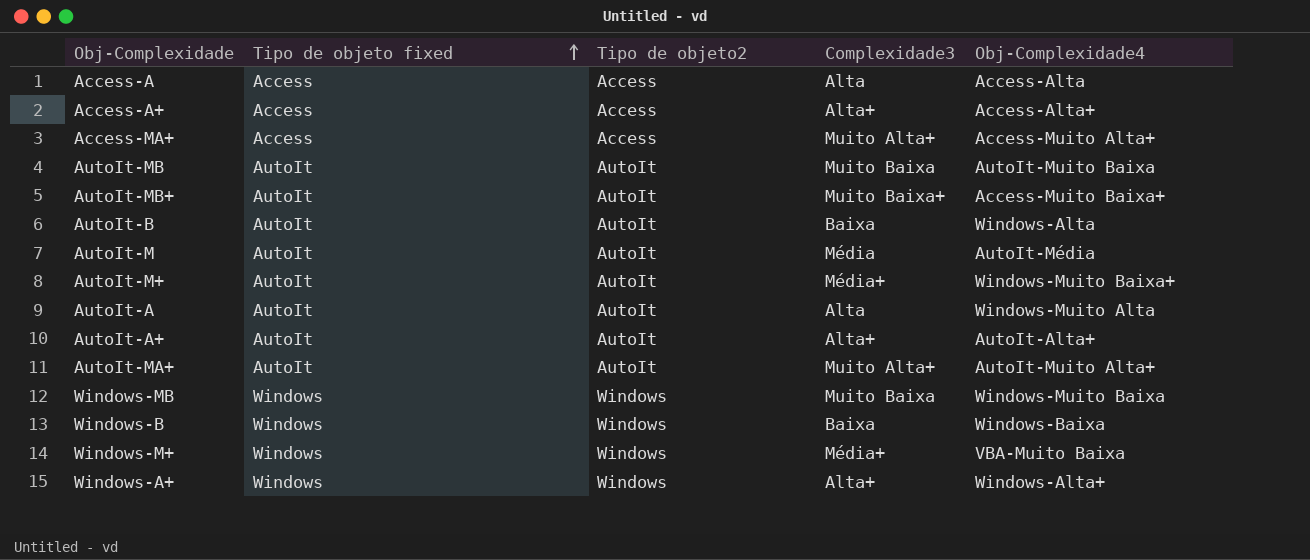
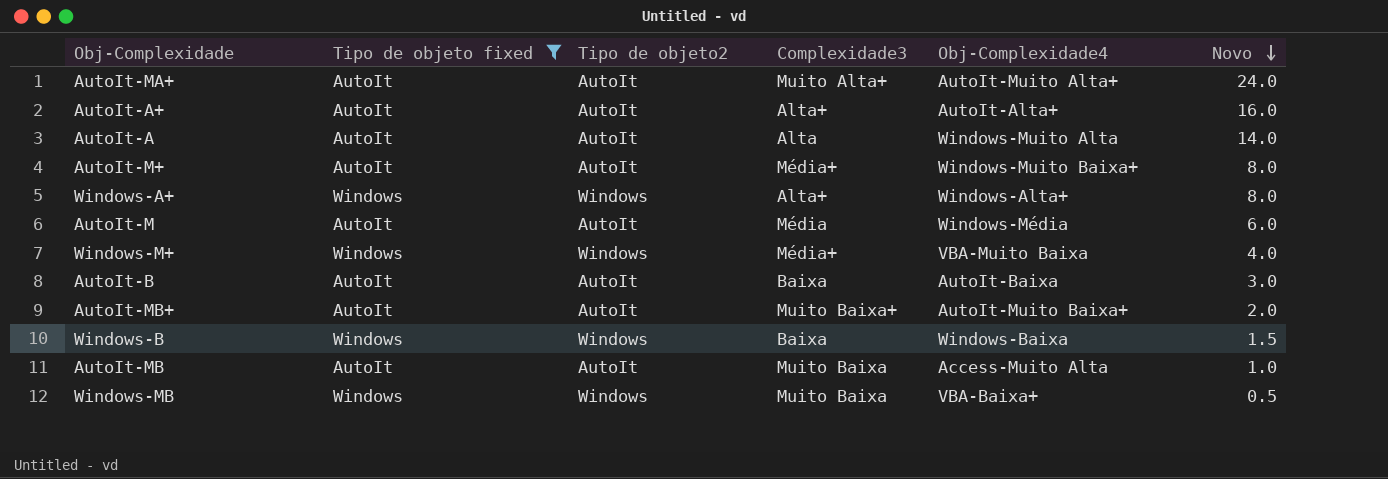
filter: none -> Tipo de objeto fixed != Access
row order: Tipo de objeto fixed ascending -> Novo descending
column Novo | position: none -> 6
AutoIt-M | Obj-Complexidade4: AutoIt-Média -> Windows-Média
AutoIt-B | Obj-Complexidade4: Windows-Alta -> AutoIt-Baixa
AutoIt-MB+ | Obj-Complexidade4: Access-Muito Baixa+ -> AutoIt-Muito Baixa+
AutoIt-MB | Obj-Complexidade4: AutoIt-Muito Baixa -> Access-Muito Alta
Windows-MB | Obj-Complexidade4: Windows-Muito Baixa -> VBA-Baixa+

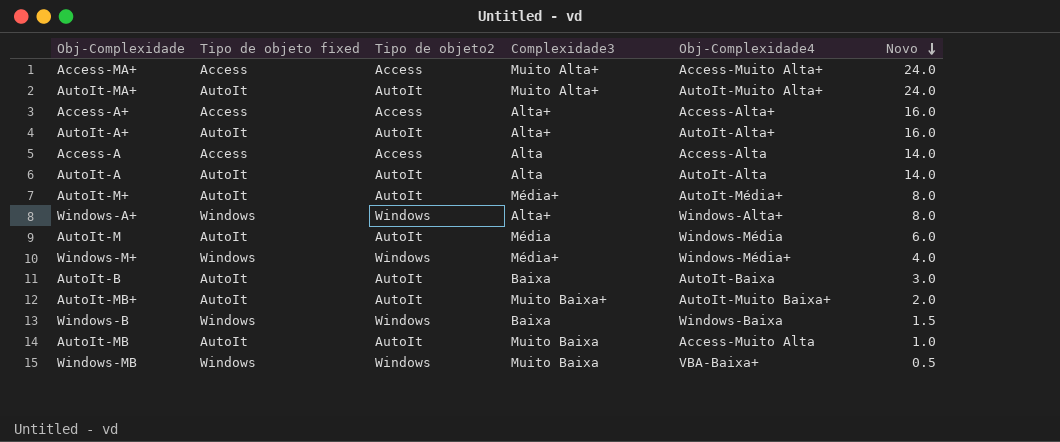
filter: Tipo de objeto fixed != Access -> none
AutoIt-A | Obj-Complexidade4: Windows-Muito Alta -> AutoIt-Alta
AutoIt-M+ | Obj-Complexidade4: Windows-Muito Baixa+ -> AutoIt-Média+
Windows-M+ | Obj-Complexidade4: VBA-Muito Baixa -> Windows-Média+

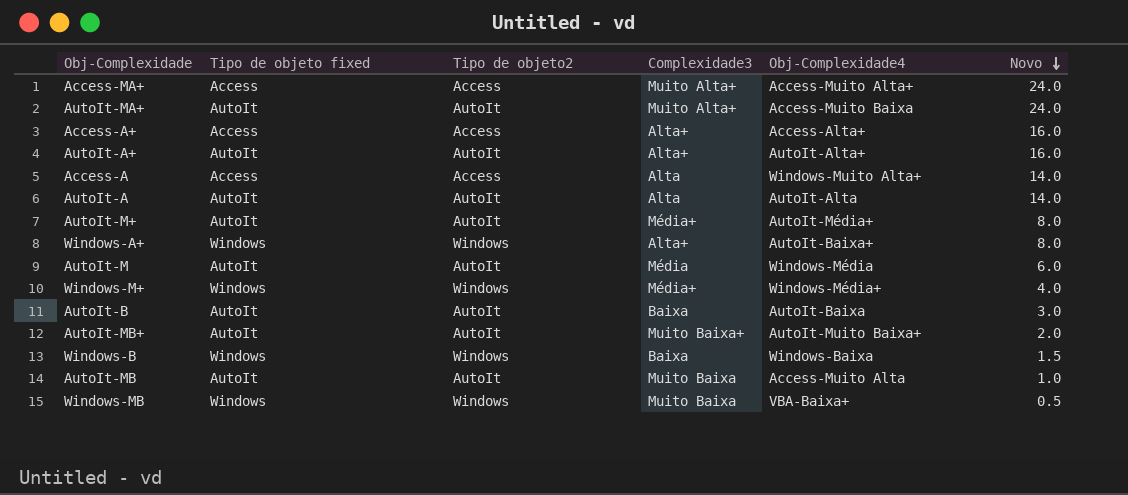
AutoIt-MA+ | Obj-Complexidade4: AutoIt-Muito Alta+ -> Access-Muito Baixa
Access-A | Obj-Complexidade4: Access-Alta -> Windows-Muito Alta+
Windows-A+ | Obj-Complexidade4: Windows-Alta+ -> AutoIt-Baixa+

